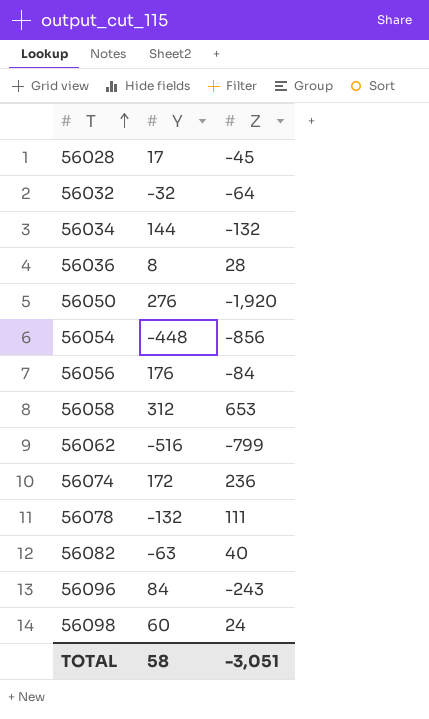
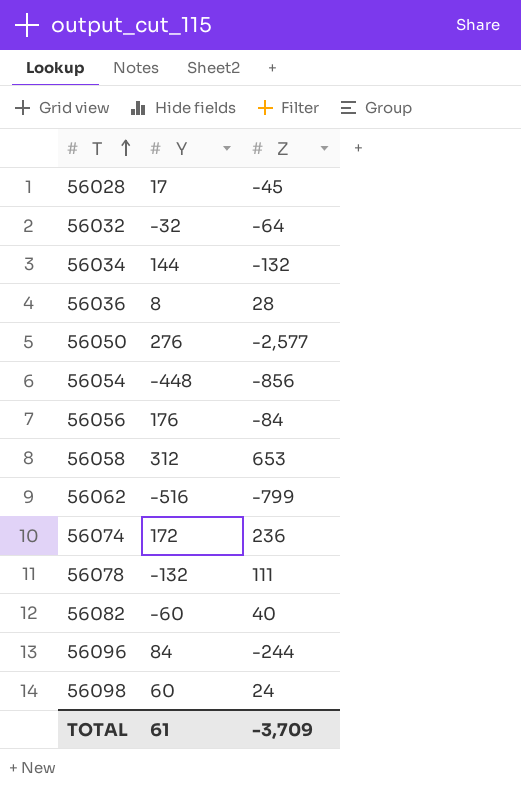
56050 | Z: -1,920 -> -2,577
56082 | Y: -63 -> -60
56096 | Z: -243 -> -244
TOTAL | Y: 58 -> 61
TOTAL | Z: -3,051 -> -3,709

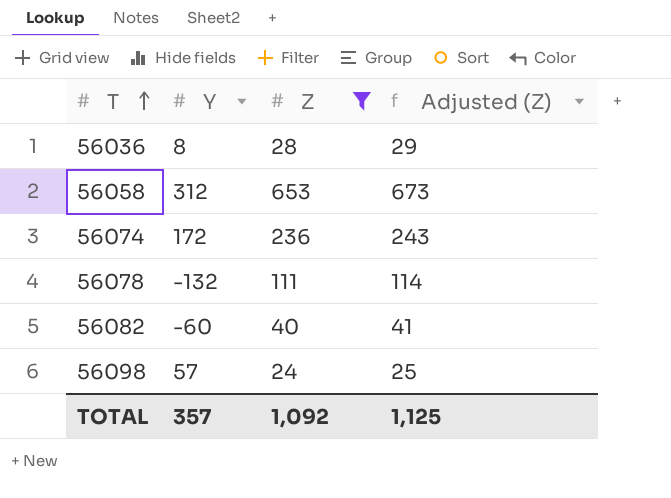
filter: none -> Z >= 24
column Adjusted (Z) | formula: none -> [Z] * 1.03
56098 | Y: 60 -> 57
TOTAL | Y: 61 -> 357
TOTAL | Z: -3,709 -> 1,092

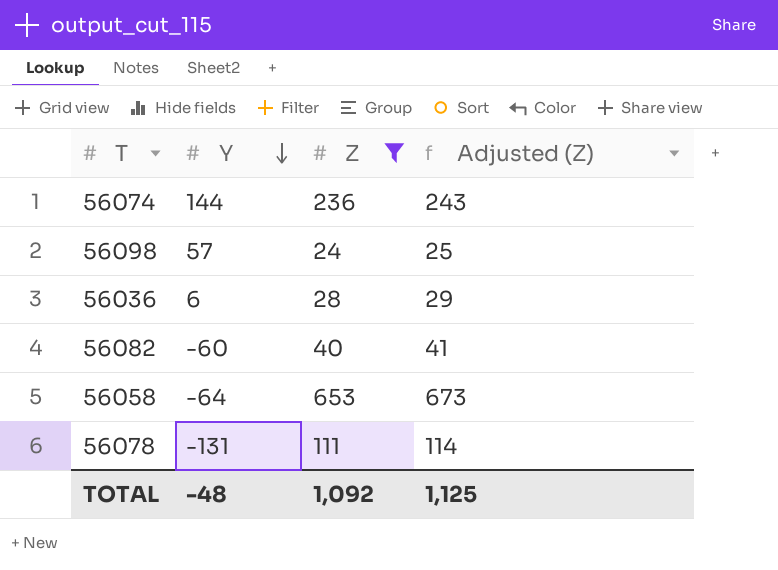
row order: T ascending -> Y descending
56074 | Y: 172 -> 144
56036 | Y: 8 -> 6
56058 | Y: 312 -> -64
56078 | Y: -132 -> -131
TOTAL | Y: 357 -> -48

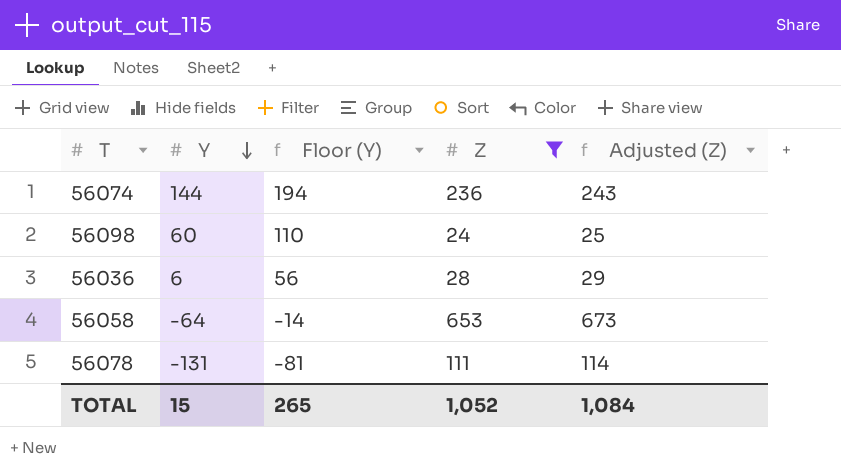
column Floor (Y) | formula: none -> [Y] + 50
row 56082: -60 | 40 | 41 -> none
56098 | Y: 57 -> 60
TOTAL | Y: -48 -> 15
TOTAL | Z: 1,092 -> 1,052
TOTAL | Adjusted (Z): 1,125 -> 1,084

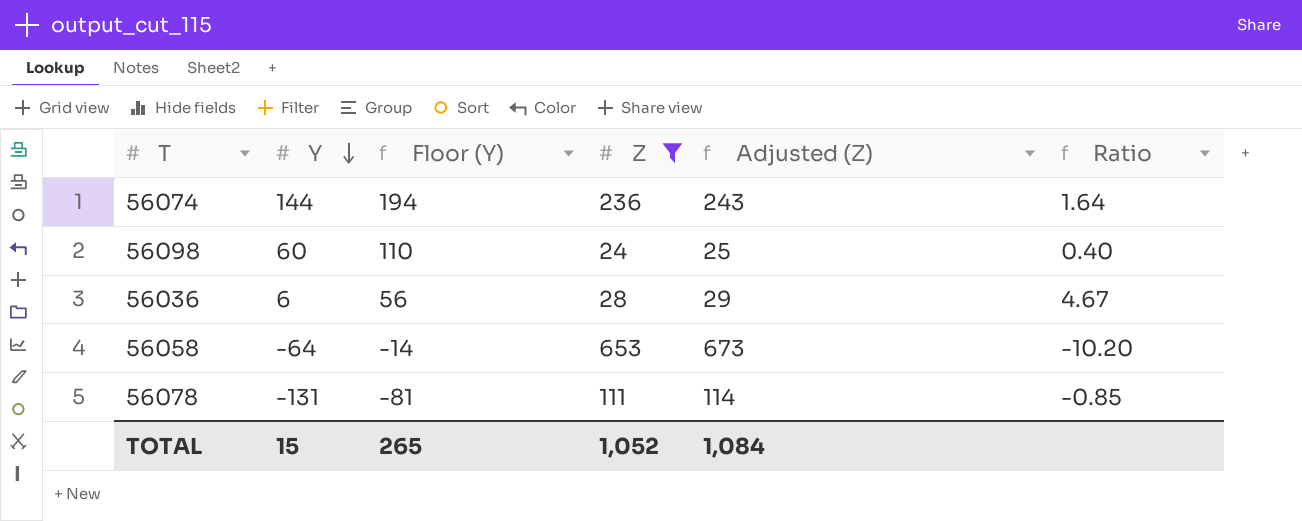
column Ratio | formula: none -> [Z] / [Y]

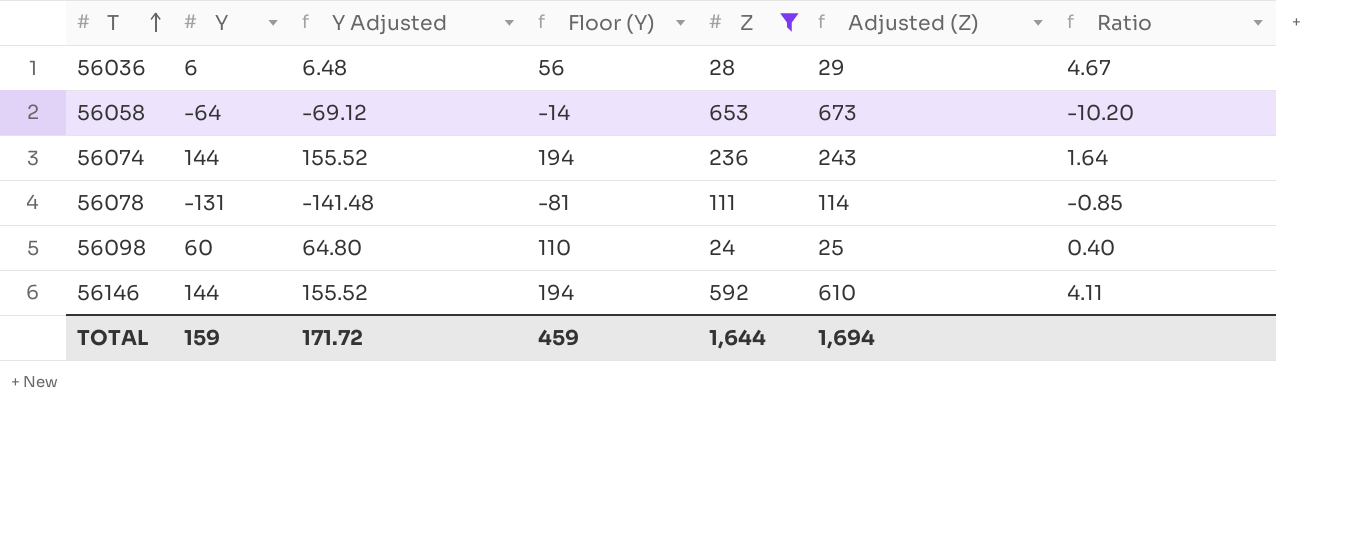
row order: Y descending -> T ascending
column Y Adjusted | formula: none -> [Y] * 1.08
row 56146: none -> 144 | 155.52 | 194 | 592 | 610 | 4.11
TOTAL | Y: 15 -> 159
TOTAL | Floor (Y): 265 -> 459
TOTAL | Z: 1,052 -> 1,644
TOTAL | Adjusted (Z): 1,084 -> 1,694

